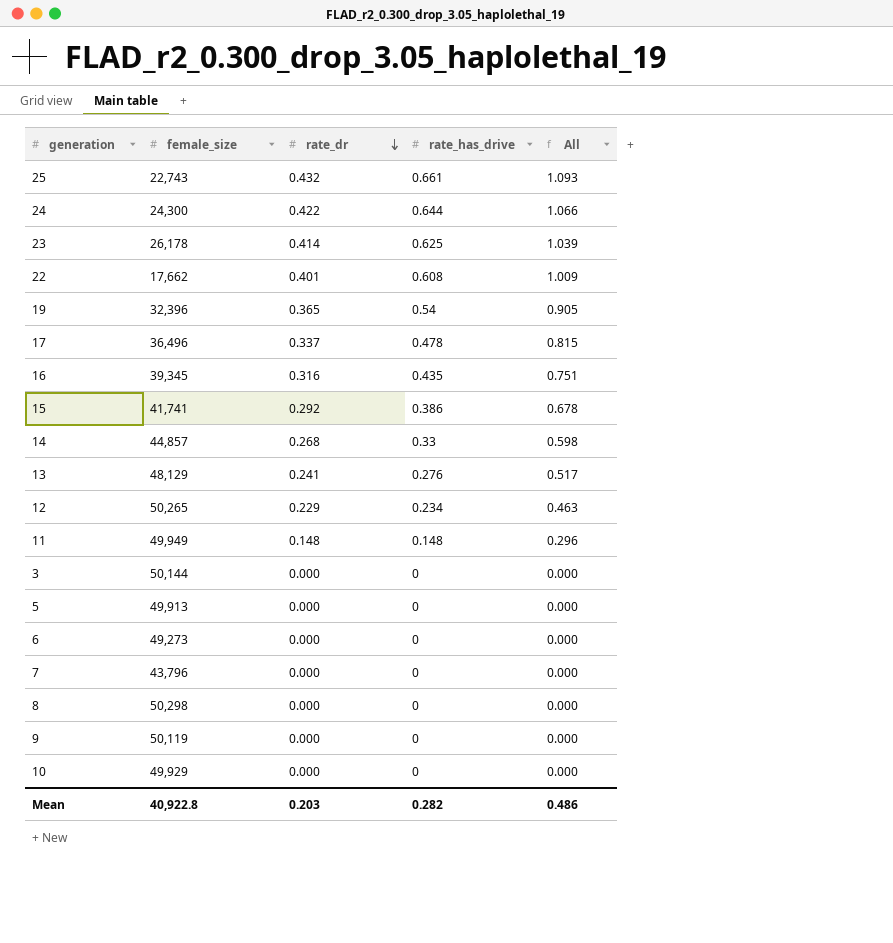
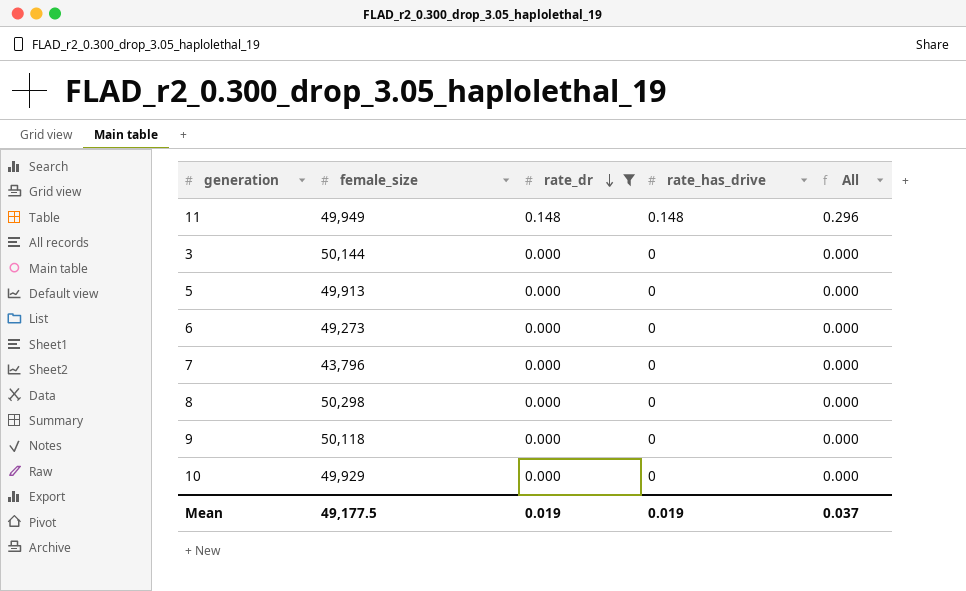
filter: none -> rate_dr <= 0.148
9 | female_size: 50,119 -> 50,118
Mean | female_size: 40,922.8 -> 49,177.5
Mean | rate_dr: 0.203 -> 0.019
Mean | rate_has_drive: 0.282 -> 0.019
Mean | All: 0.486 -> 0.037

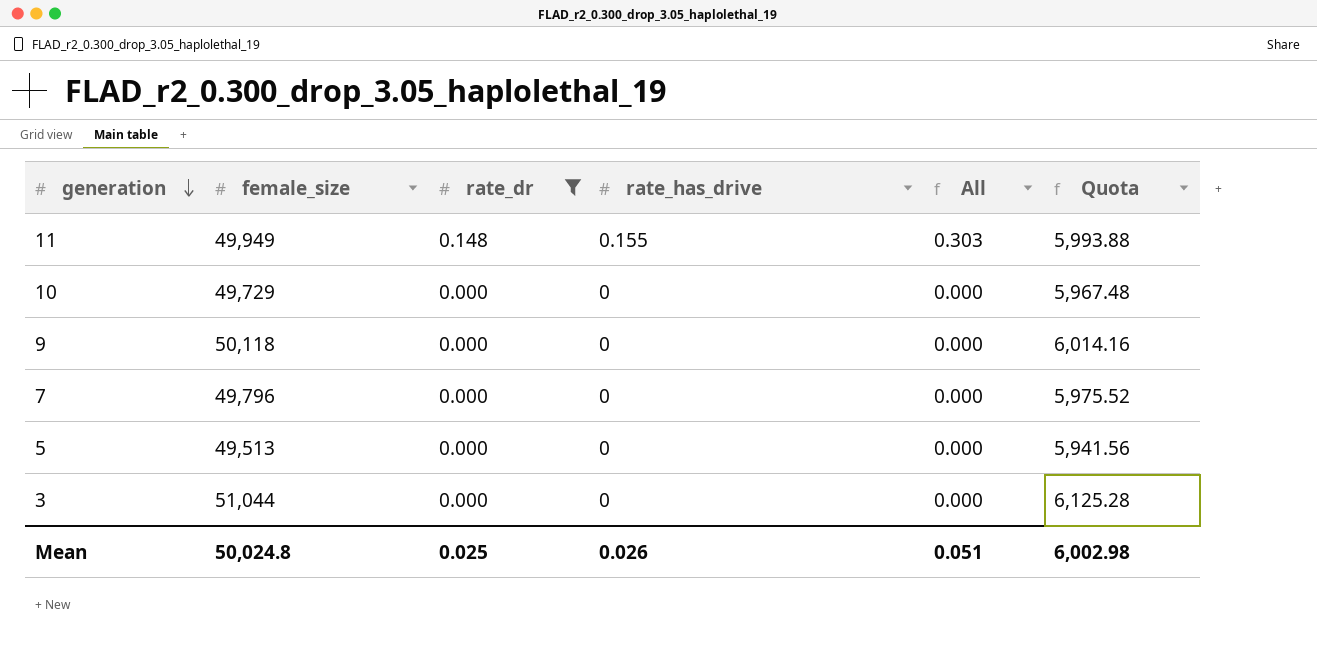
row order: rate_dr descending -> generation descending
column Quota | formula: none -> [female_size] * 0.12
row 6: 49,273 | 0.000 | 0 | 0.000 -> none
row 8: 50,298 | 0.000 | 0 | 0.000 -> none
11 | rate_has_drive: 0.148 -> 0.155
11 | All: 0.296 -> 0.303
10 | female_size: 49,929 -> 49,729
7 | female_size: 43,796 -> 49,796
5 | female_size: 49,913 -> 49,513
3 | female_size: 50,144 -> 51,044
Mean | female_size: 49,177.5 -> 50,024.8
Mean | rate_dr: 0.019 -> 0.025
Mean | rate_has_drive: 0.019 -> 0.026
Mean | All: 0.037 -> 0.051

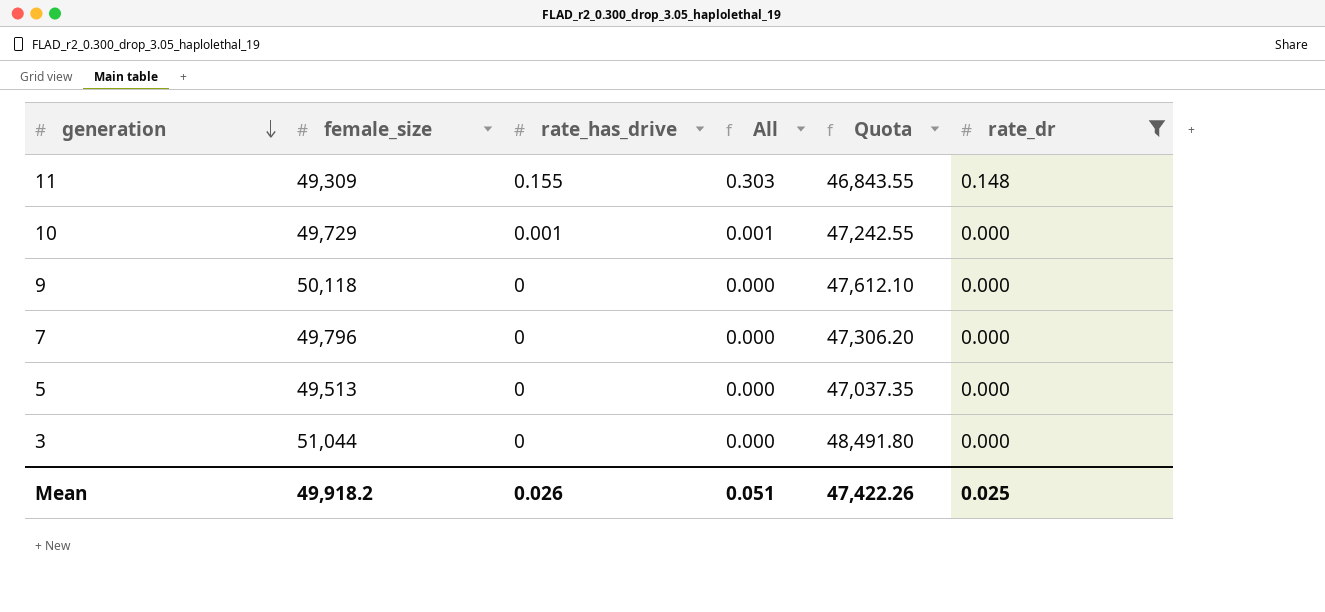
column Quota | formula: [female_size] * 0.12 -> [female_size] * 0.95
column rate_dr | position: 3 -> 6
11 | female_size: 49,949 -> 49,309
10 | rate_has_drive: 0 -> 0.001
10 | All: 0.000 -> 0.001
Mean | female_size: 50,024.8 -> 49,918.2
Mean | Quota: 6,002.98 -> 47,422.26

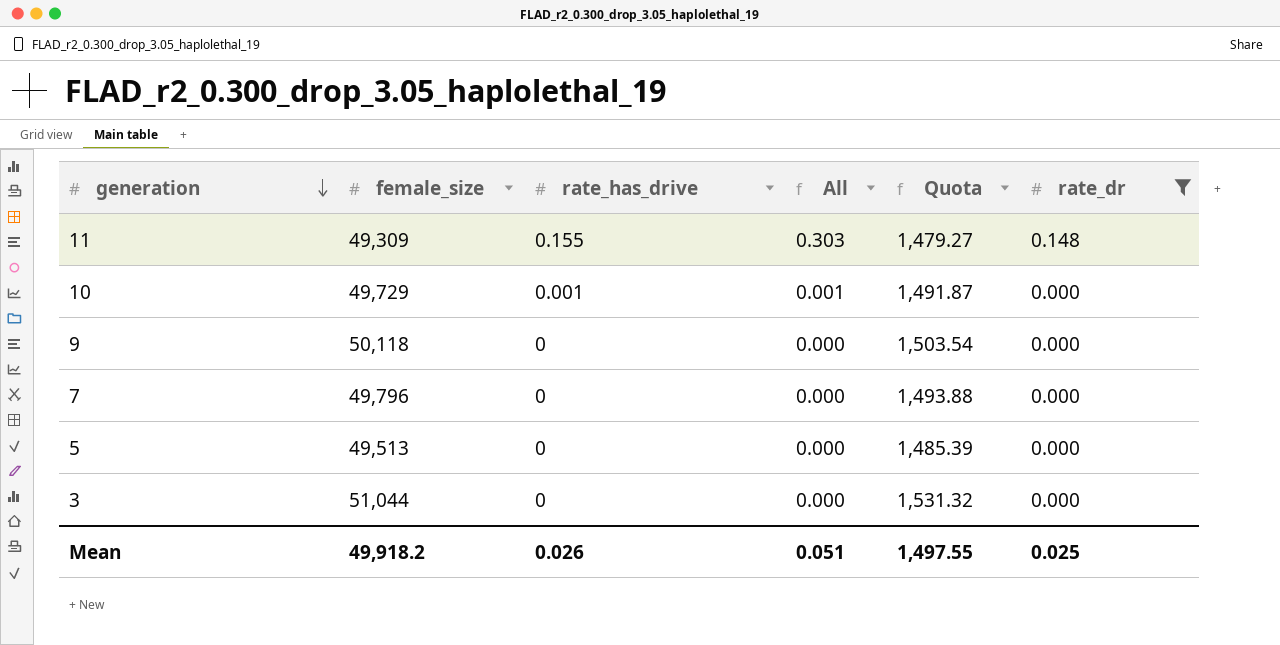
column Quota | formula: [female_size] * 0.95 -> [female_size] * 0.03
Mean | Quota: 47,422.26 -> 1,497.55

